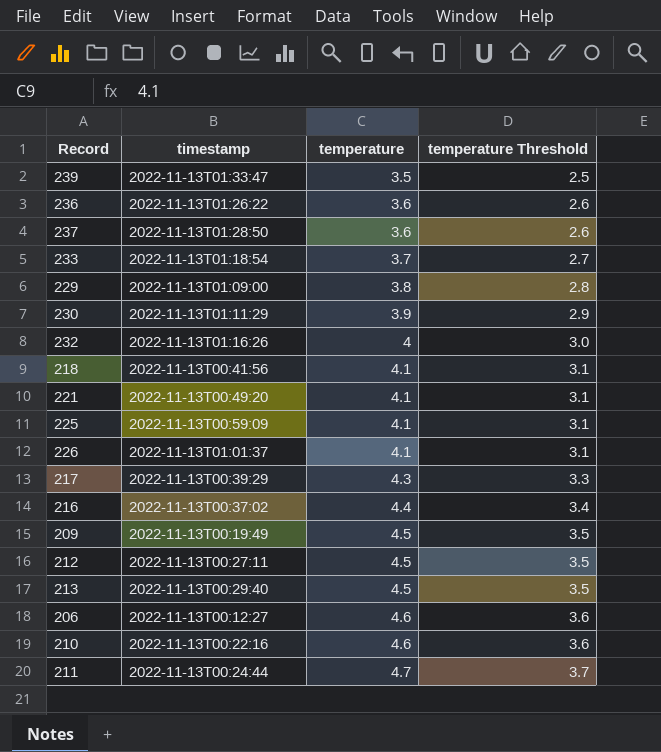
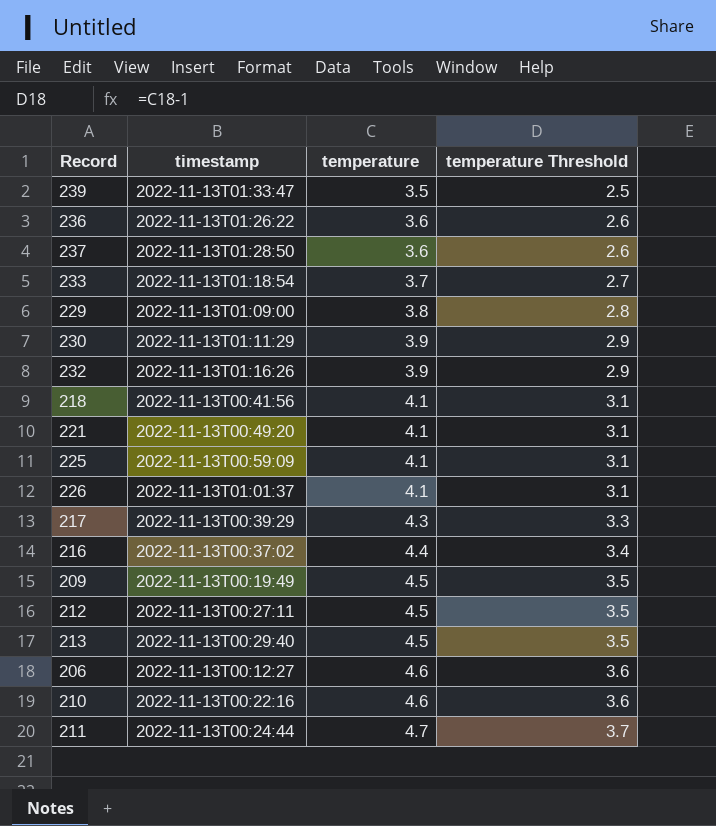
232 | temperature: 4 -> 3.9
232 | temperature Threshold: 3.0 -> 2.9

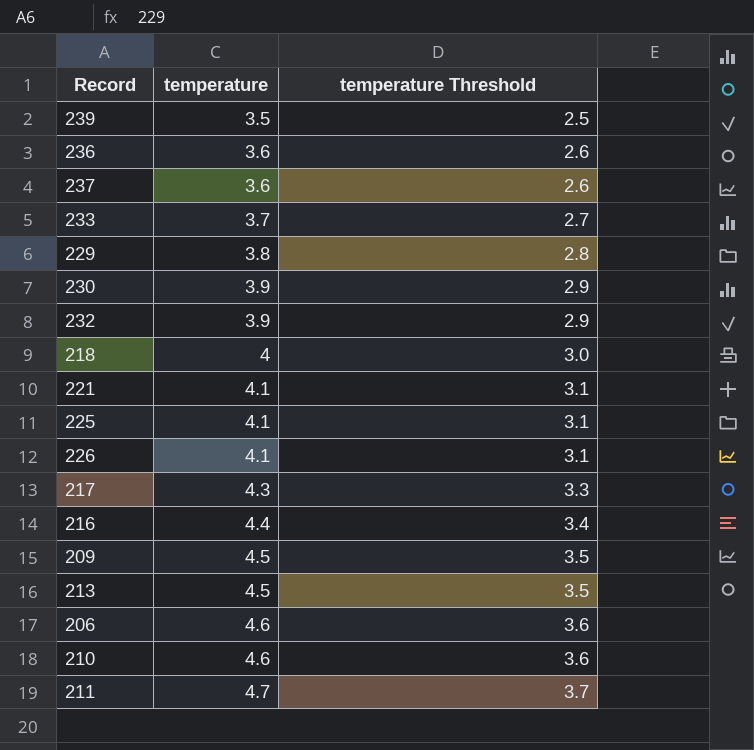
column timestamp | position: 2 -> none
row 212: 2022-11-13T00:27:11 | 4.5 | 3.5 -> none
218 | temperature: 4.1 -> 4
218 | temperature Threshold: 3.1 -> 3.0

